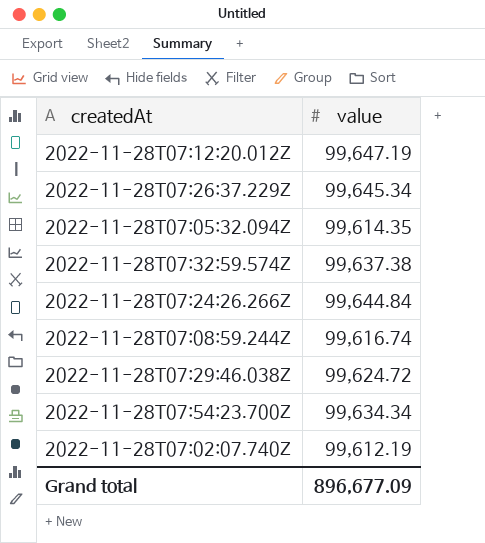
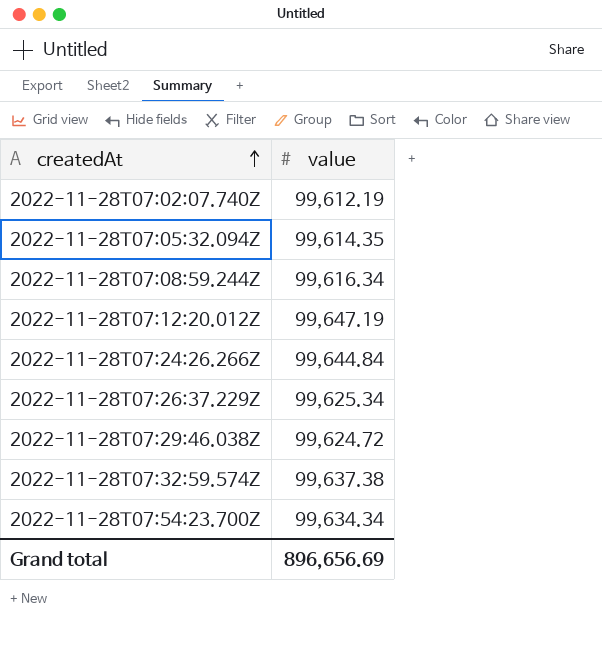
row order: none -> createdAt ascending
2022-11-28T07:08:59.244Z | value: 99,616.74 -> 99,616.34
2022-11-28T07:26:37.229Z | value: 99,645.34 -> 99,625.34
Grand total | value: 896,677.09 -> 896,656.69

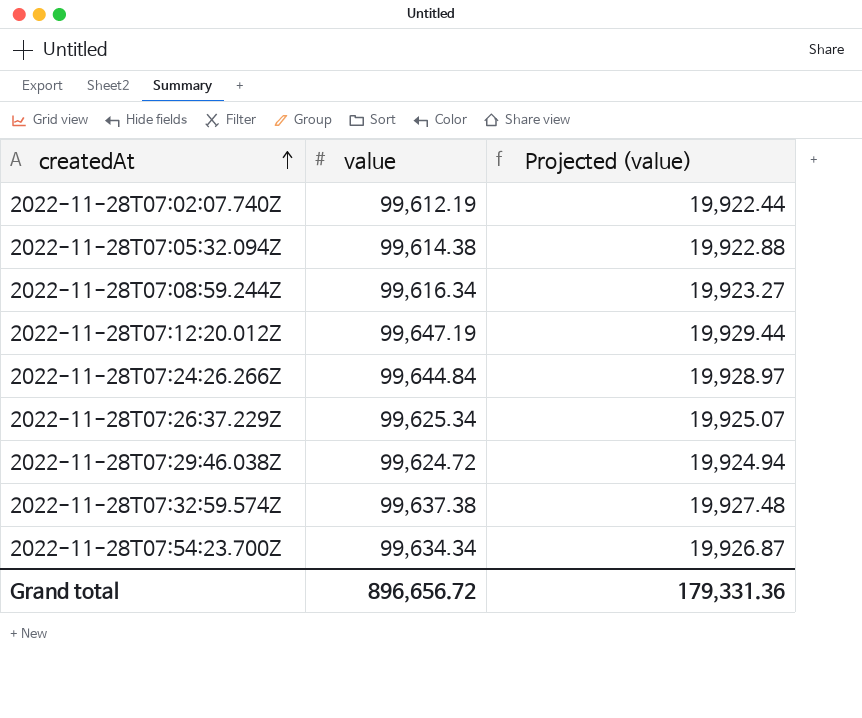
column Projected (value) | formula: none -> [value] * 0.2
2022-11-28T07:05:32.094Z | value: 99,614.35 -> 99,614.38
Grand total | value: 896,656.69 -> 896,656.72

